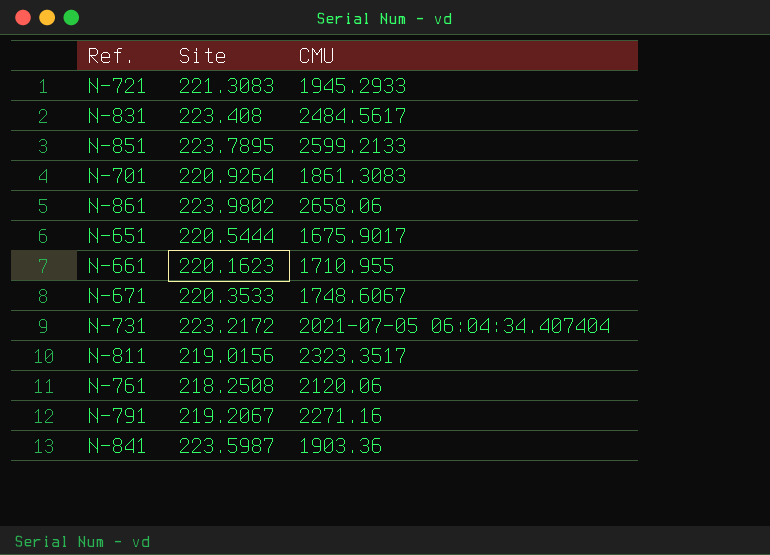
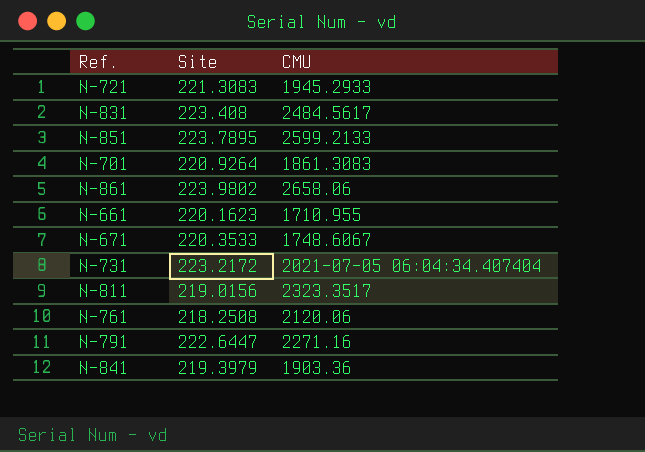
row N-651: 220.5444 | 1675.9017 -> none
N-791 | Site: 219.2067 -> 222.6447
N-841 | Site: 223.5987 -> 219.3979

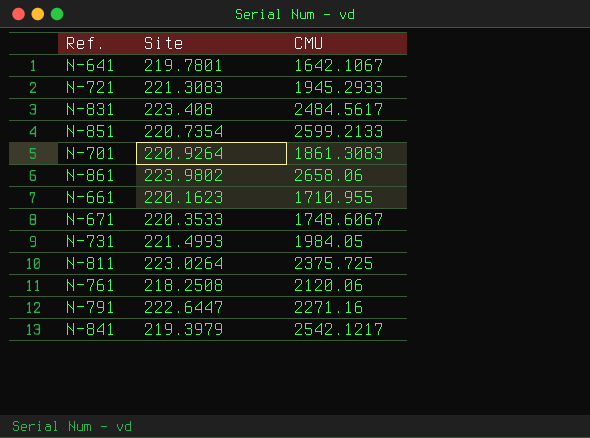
row N-641: none -> 219.7801 | 1642.1067
N-851 | Site: 223.7895 -> 220.7354
N-731 | Site: 223.2172 -> 221.4993
N-731 | CMU: 2021-07-05 06:04:34.407404 -> 1984.05
N-811 | Site: 219.0156 -> 223.0264
N-811 | CMU: 2323.3517 -> 2375.725
N-841 | CMU: 1903.36 -> 2542.1217

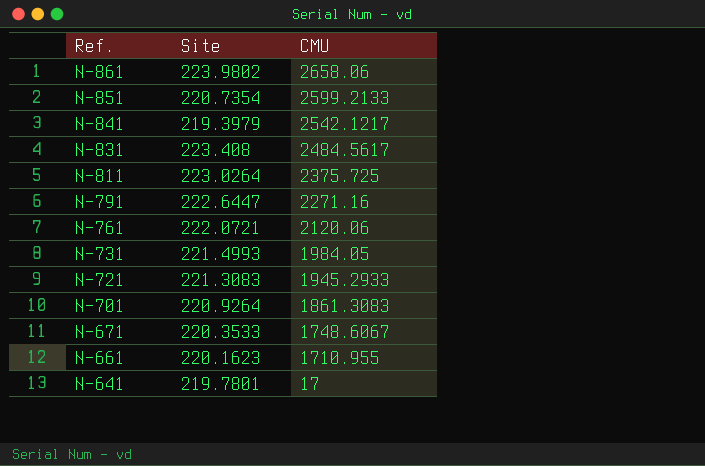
row order: none -> Ref. descending
N-761 | Site: 218.2508 -> 222.0721
N-641 | CMU: 1642.1067 -> 17

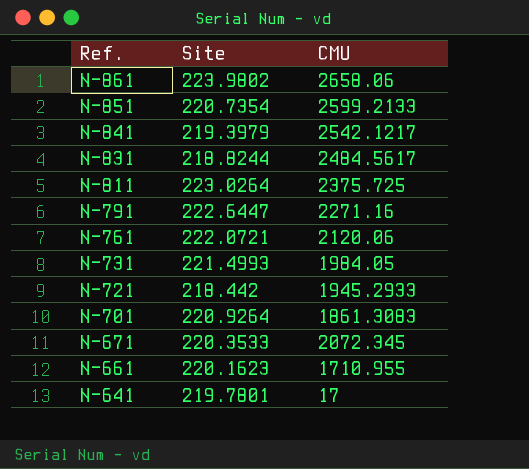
N-831 | Site: 223.408 -> 218.8244
N-721 | Site: 221.3083 -> 218.442
N-671 | CMU: 1748.6067 -> 2072.345

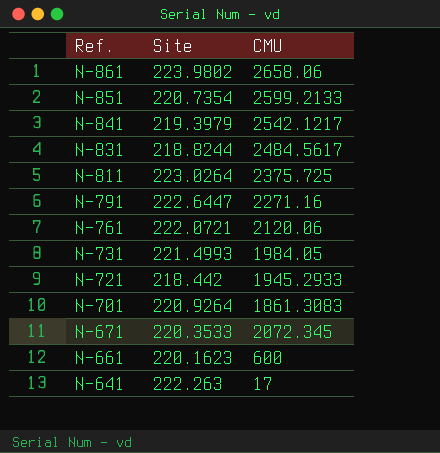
N-661 | CMU: 1710.955 -> 600
N-641 | Site: 219.7801 -> 222.263

